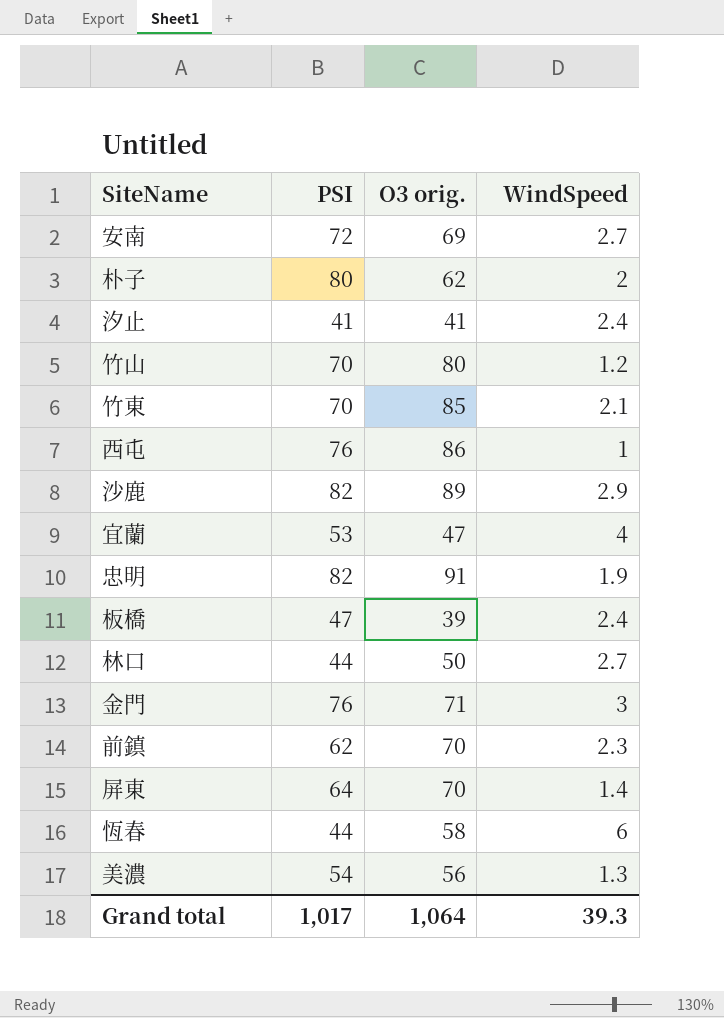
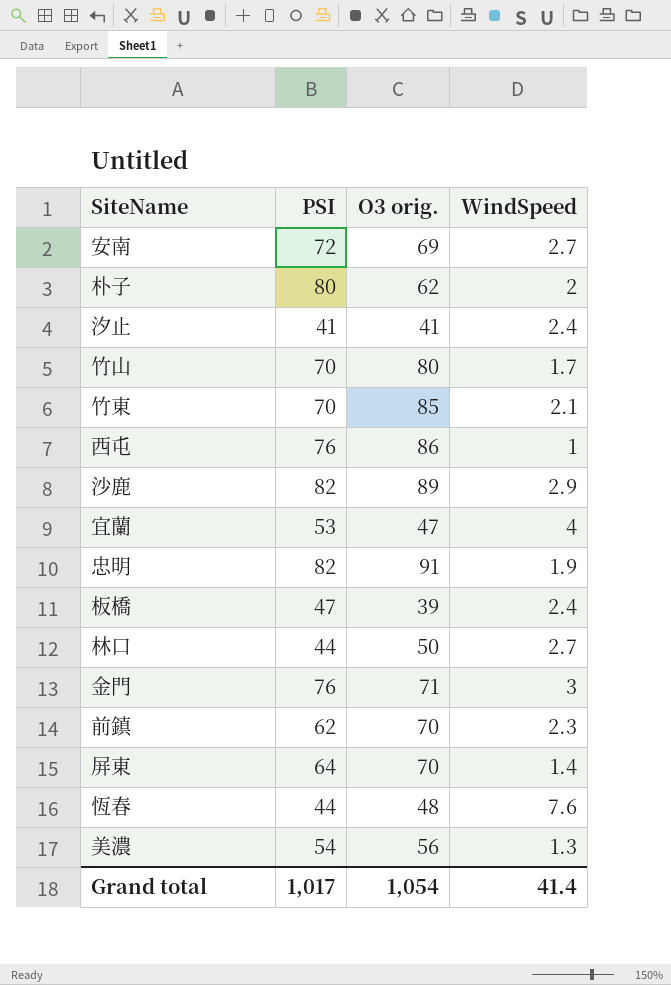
竹山 | WindSpeed: 1.2 -> 1.7
恆春 | O3 orig.: 58 -> 48
恆春 | WindSpeed: 6 -> 7.6
Grand total | O3 orig.: 1,064 -> 1,054
Grand total | WindSpeed: 39.3 -> 41.4

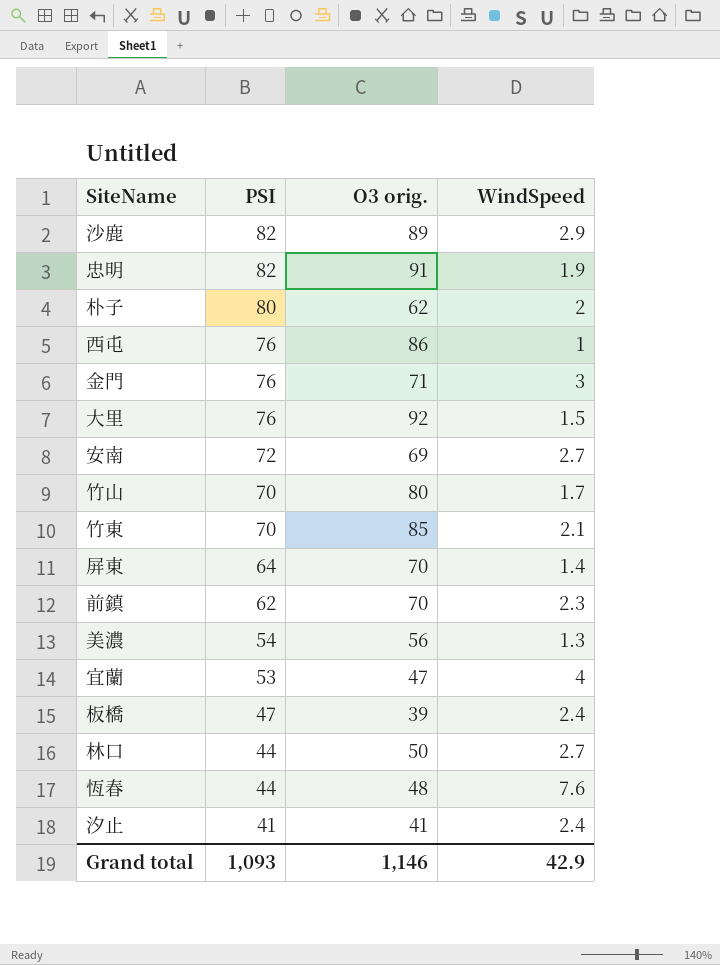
row order: none -> PSI descending
row 大里: none -> 76 | 92 | 1.5
Grand total | PSI: 1,017 -> 1,093
Grand total | O3 orig.: 1,054 -> 1,146
Grand total | WindSpeed: 41.4 -> 42.9

